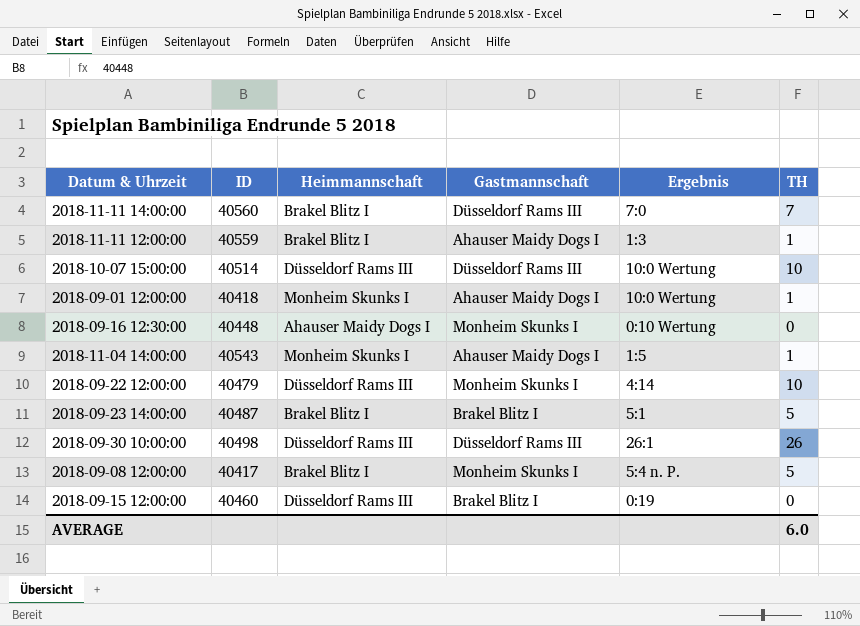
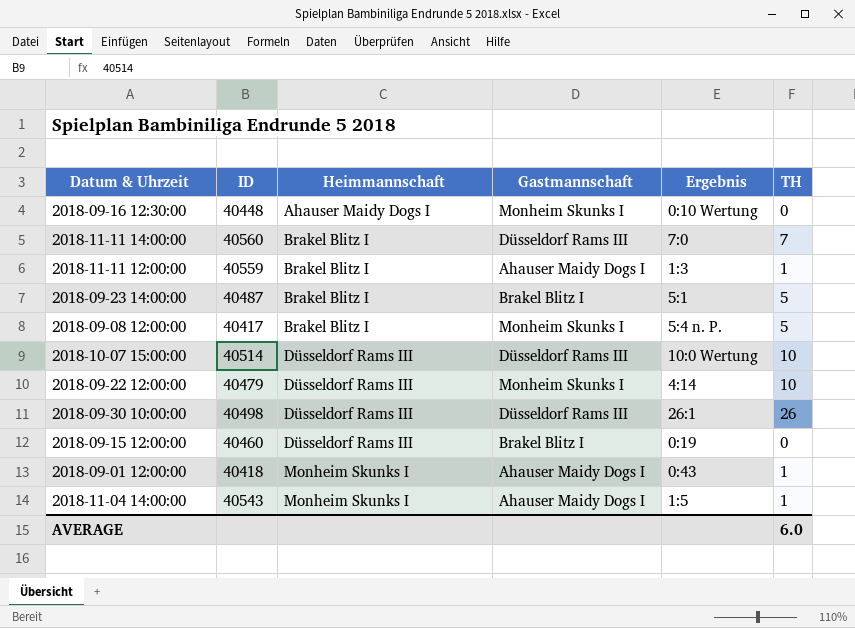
row order: none -> Heimmannschaft ascending
2018-09-01 12:00:00 | Ergebnis: 10:0 Wertung -> 0:43

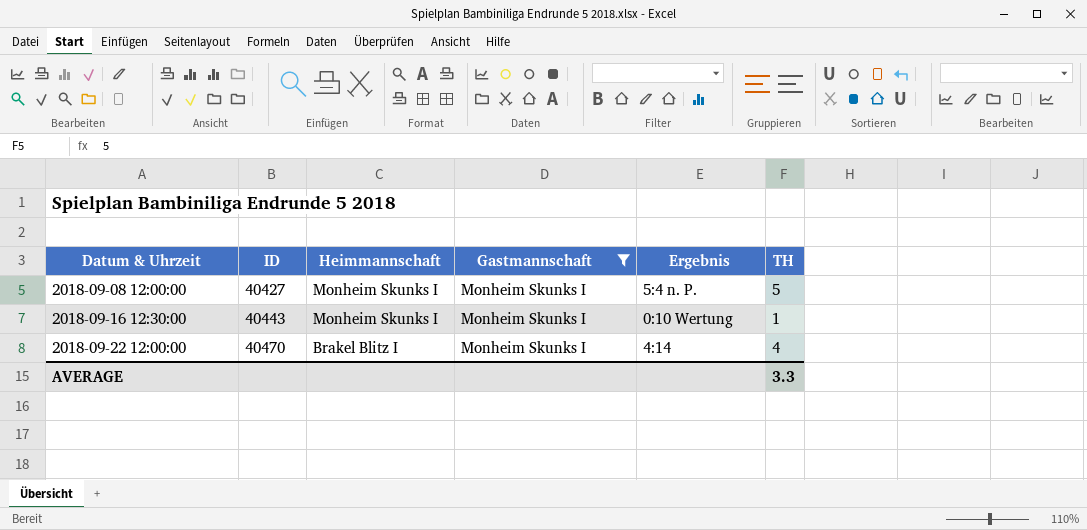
filter: none -> Gastmannschaft = Monheim Skunks I
row order: Heimmannschaft ascending -> Datum & Uhrzeit ascending
2018-09-08 12:00:00 | ID: 40417 -> 40427
2018-09-08 12:00:00 | Heimmannschaft: Brakel Blitz I -> Monheim Skunks I
2018-09-16 12:30:00 | ID: 40448 -> 40443
2018-09-16 12:30:00 | Heimmannschaft: Ahauser Maidy Dogs I -> Monheim Skunks I
2018-09-16 12:30:00 | TH: 0 -> 1
2018-09-22 12:00:00 | ID: 40479 -> 40470
2018-09-22 12:00:00 | Heimmannschaft: Düsseldorf Rams III -> Brakel Blitz I
2018-09-22 12:00:00 | TH: 10 -> 4
AVERAGE | TH: 6.0 -> 3.3

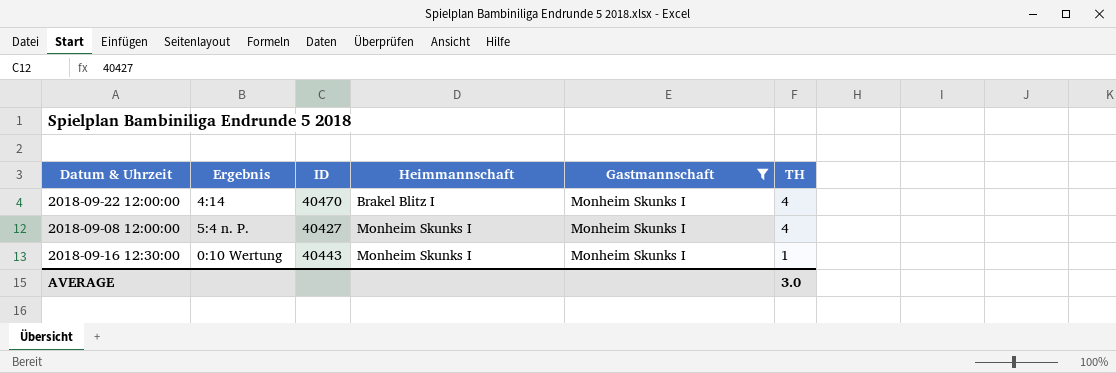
row order: Datum & Uhrzeit ascending -> Heimmannschaft ascending
column Ergebnis | position: 5 -> 2
2018-09-08 12:00:00 | TH: 5 -> 4
AVERAGE | TH: 3.3 -> 3.0

